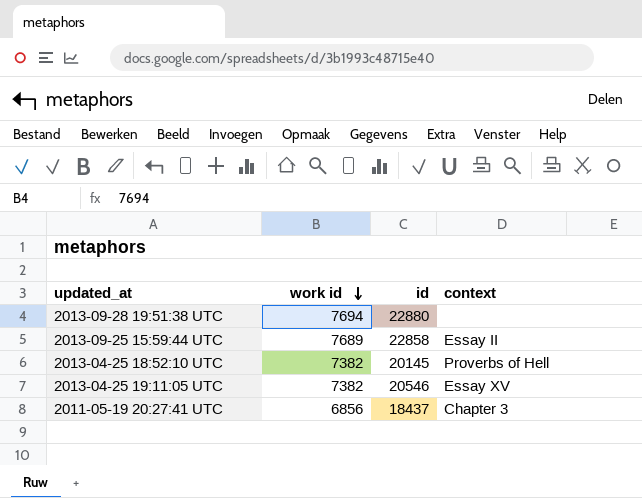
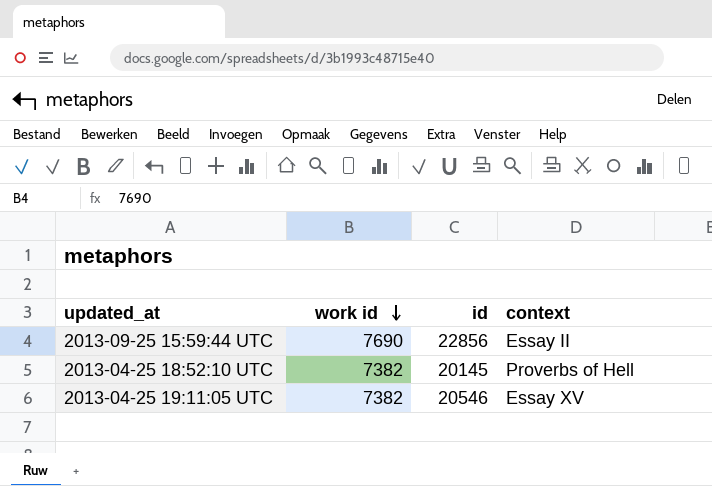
row 2013-09-28 19:51:38 UTC: 7694 | 22880 | none -> none
row 2011-05-19 20:27:41 UTC: 6856 | 18437 | Chapter 3 -> none
2013-09-25 15:59:44 UTC | work id: 7689 -> 7690
2013-09-25 15:59:44 UTC | id: 22858 -> 22856

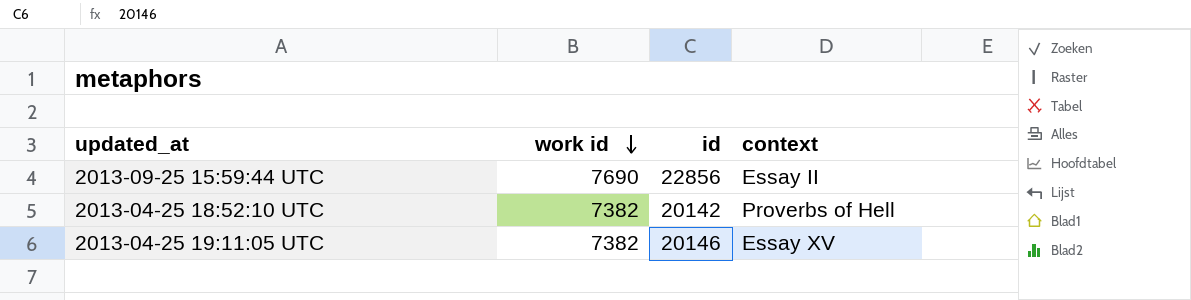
2013-04-25 18:52:10 UTC | id: 20145 -> 20142
2013-04-25 19:11:05 UTC | id: 20546 -> 20146

